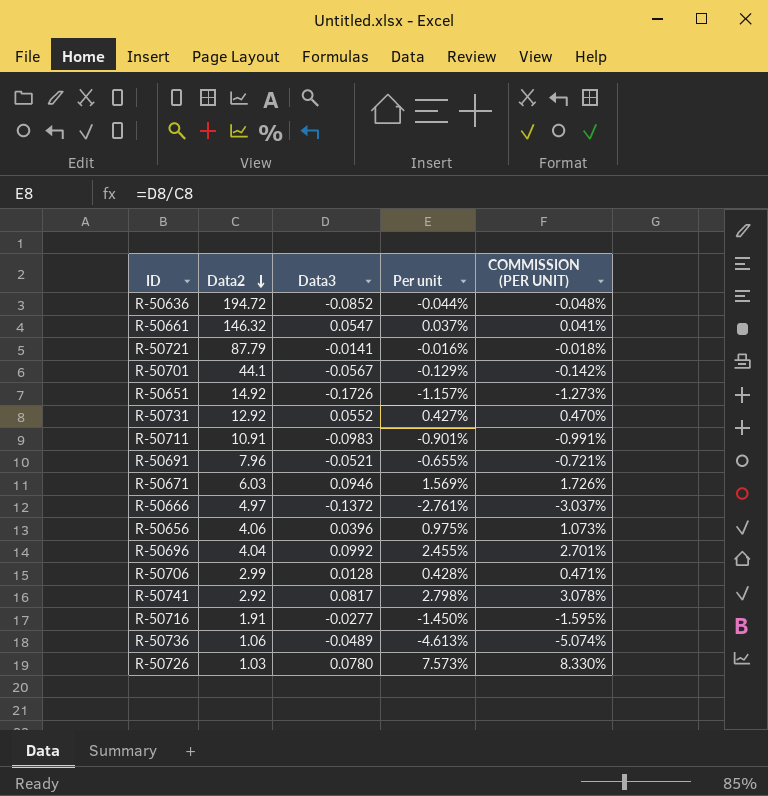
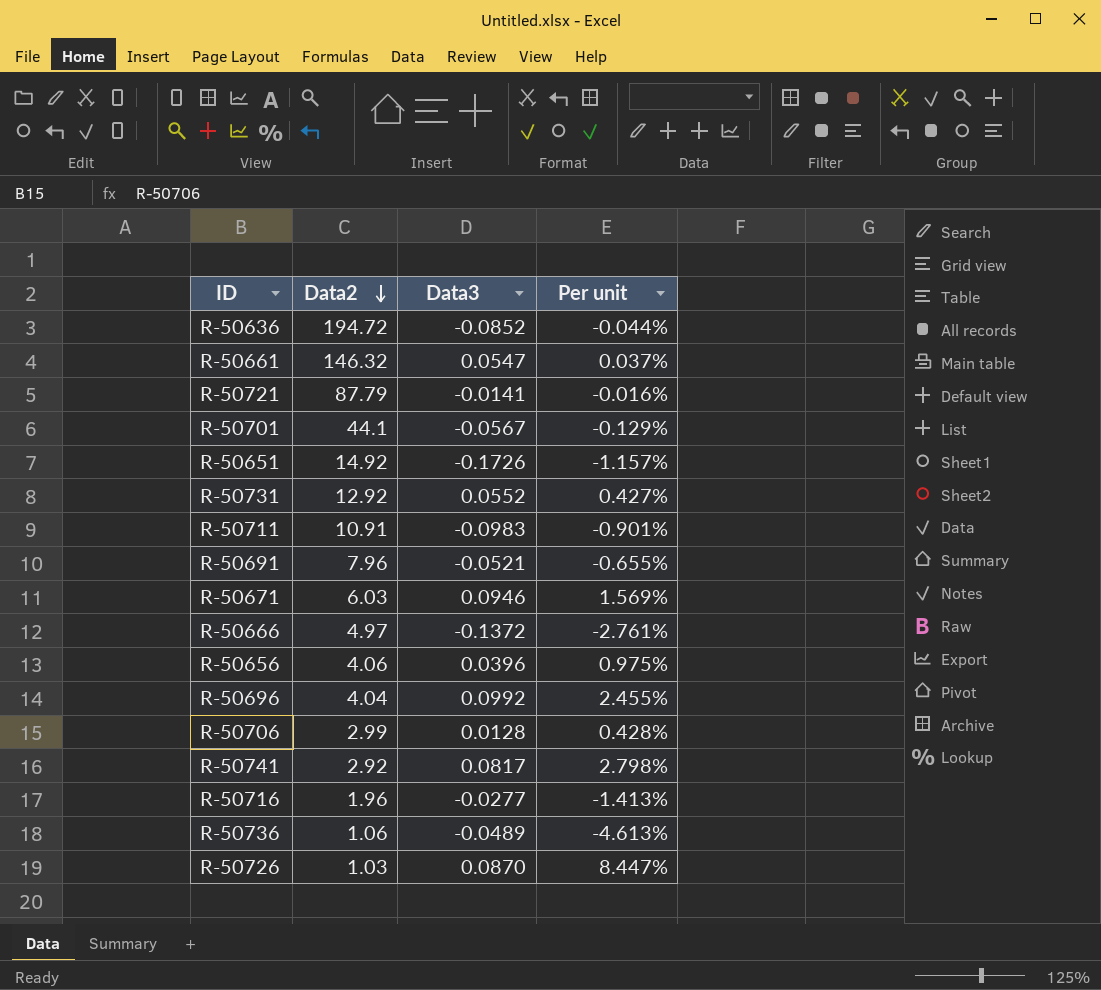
column COMMISSION (PER UNIT) | formula: [Per unit] * 1.1 -> none
R-50716 | Data2: 1.91 -> 1.96
R-50716 | Per unit: -1.450% -> -1.413%
R-50726 | Data3: 0.0780 -> 0.0870
R-50726 | Per unit: 7.573% -> 8.447%

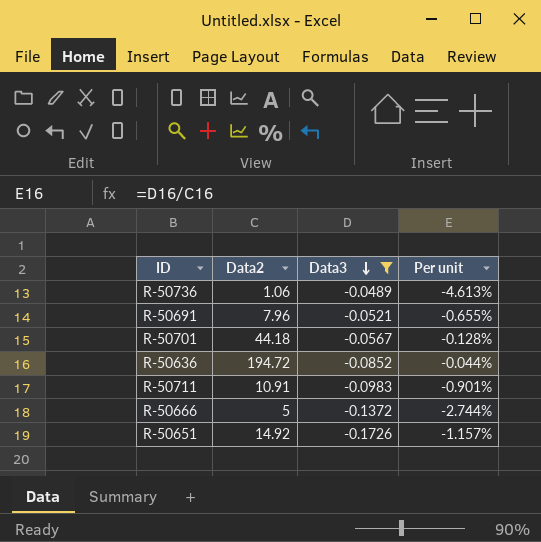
filter: none -> Data3 <= -0.0489
row order: Data2 descending -> Data3 descending
R-50701 | Data2: 44.1 -> 44.18
R-50701 | Per unit: -0.129% -> -0.128%
R-50666 | Data2: 4.97 -> 5
R-50666 | Per unit: -2.761% -> -2.744%

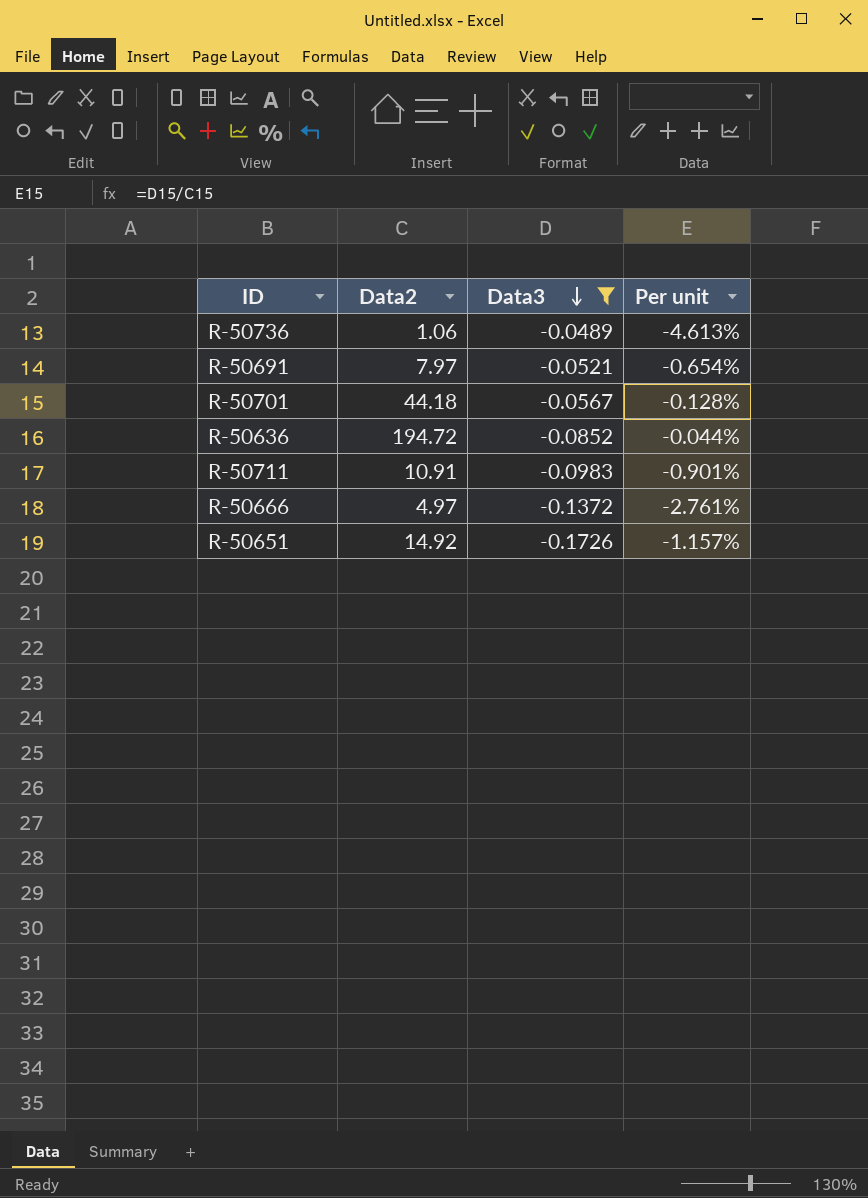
R-50691 | Data2: 7.96 -> 7.97
R-50691 | Per unit: -0.655% -> -0.654%
R-50666 | Data2: 5 -> 4.97
R-50666 | Per unit: -2.744% -> -2.761%

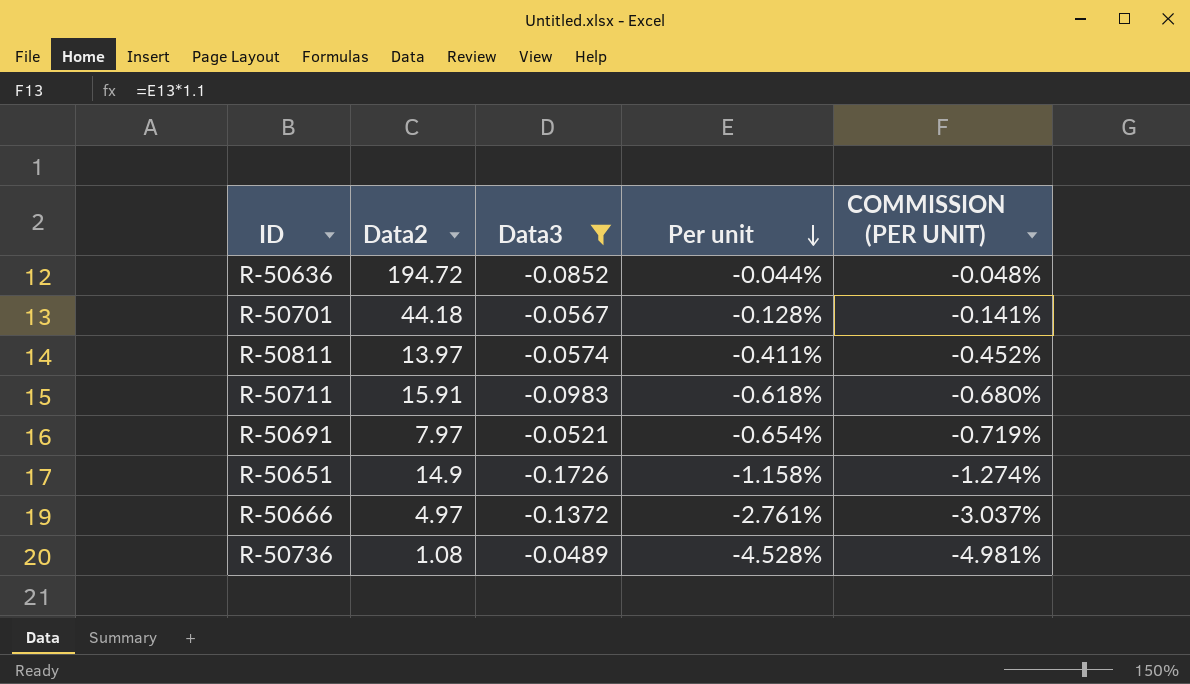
row order: Data3 descending -> Per unit descending
column COMMISSION (PER UNIT) | formula: none -> [Per unit] * 1.1
row R-50811: none -> 13.97 | -0.0574 | -0.411% | -0.452%
R-50711 | Data2: 10.91 -> 15.91
R-50711 | Per unit: -0.901% -> -0.618%
R-50651 | Data2: 14.92 -> 14.9
R-50651 | Per unit: -1.157% -> -1.158%
R-50736 | Data2: 1.06 -> 1.08
R-50736 | Per unit: -4.613% -> -4.528%

